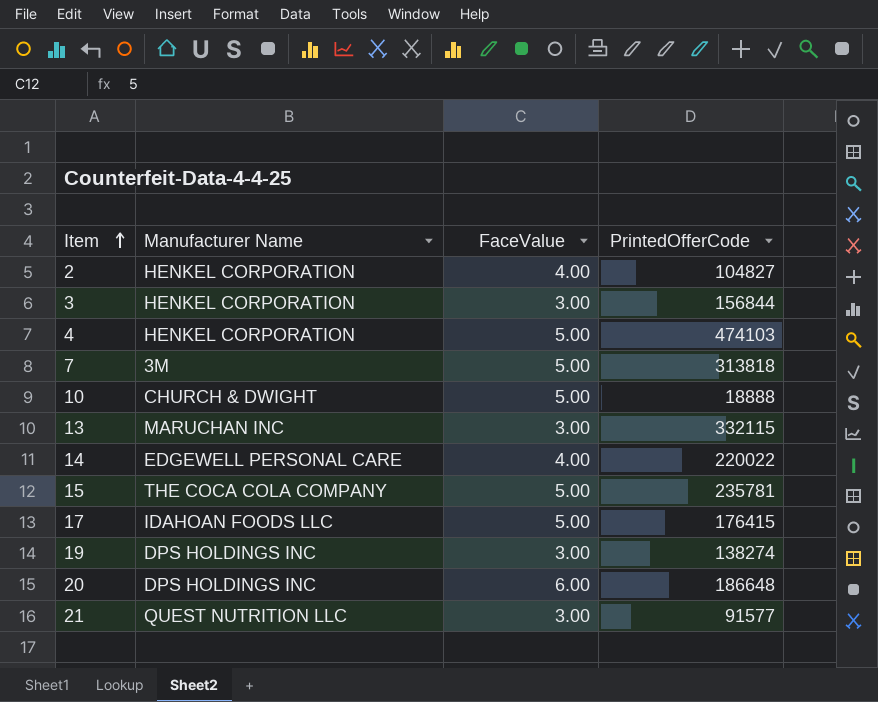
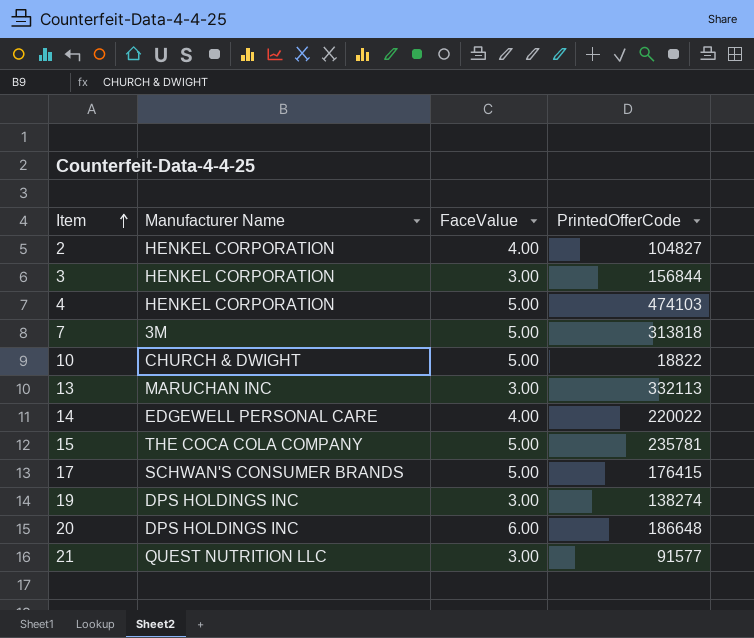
10 | PrintedOfferCode: 18888 -> 18822
13 | PrintedOfferCode: 332115 -> 332113
17 | Manufacturer Name: IDAHOAN FOODS LLC -> SCHWAN'S CONSUMER BRANDS

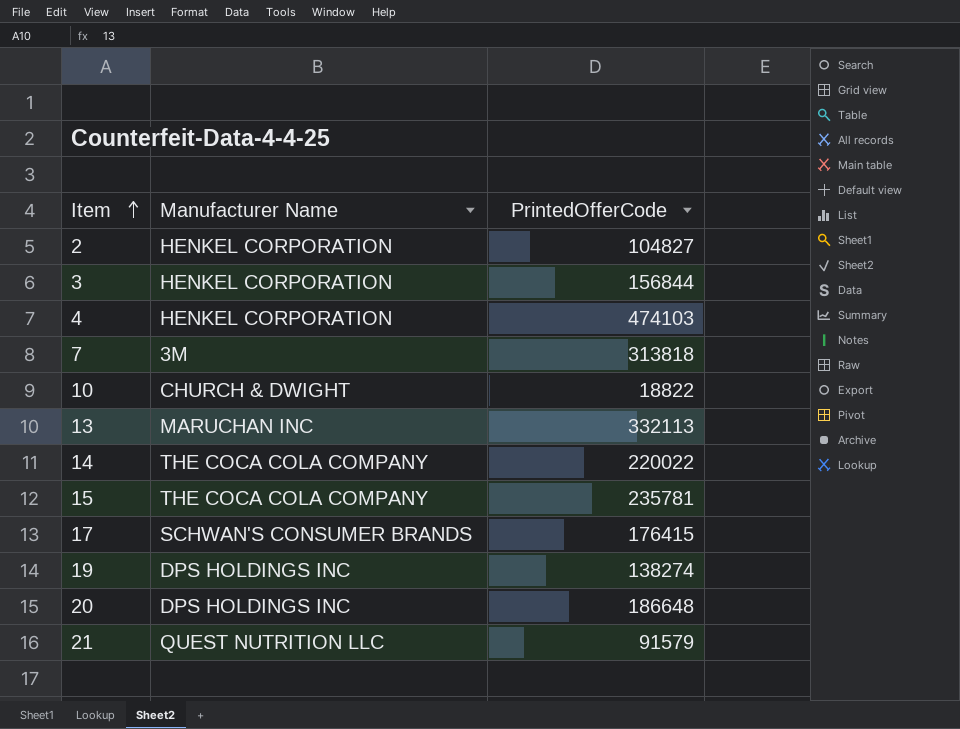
column FaceValue | position: 3 -> none
14 | Manufacturer Name: EDGEWELL PERSONAL CARE -> THE COCA COLA COMPANY
21 | PrintedOfferCode: 91577 -> 91579

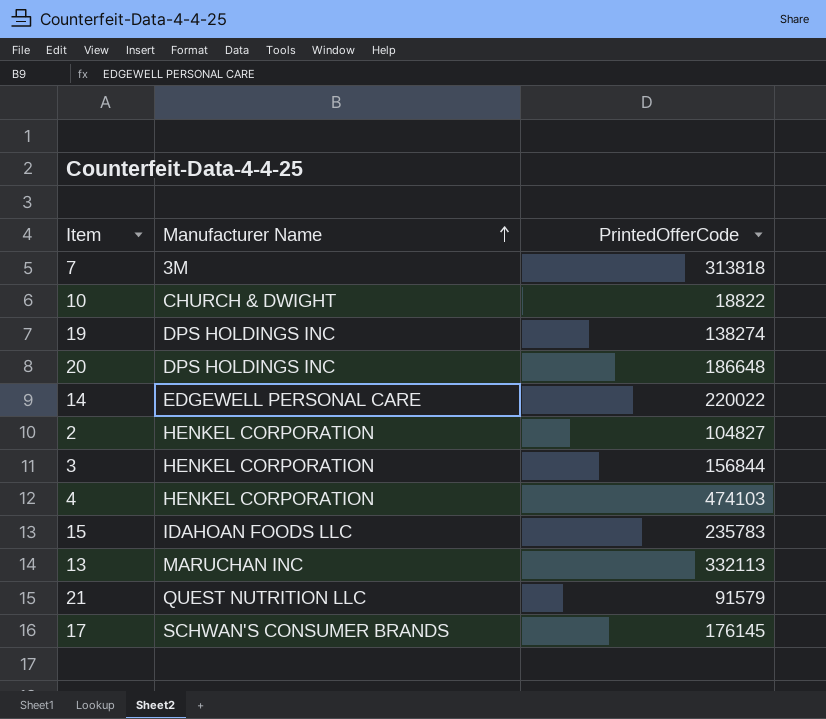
row order: Item ascending -> Manufacturer Name ascending
14 | Manufacturer Name: THE COCA COLA COMPANY -> EDGEWELL PERSONAL CARE
15 | Manufacturer Name: THE COCA COLA COMPANY -> IDAHOAN FOODS LLC
15 | PrintedOfferCode: 235781 -> 235783
17 | PrintedOfferCode: 176415 -> 176145

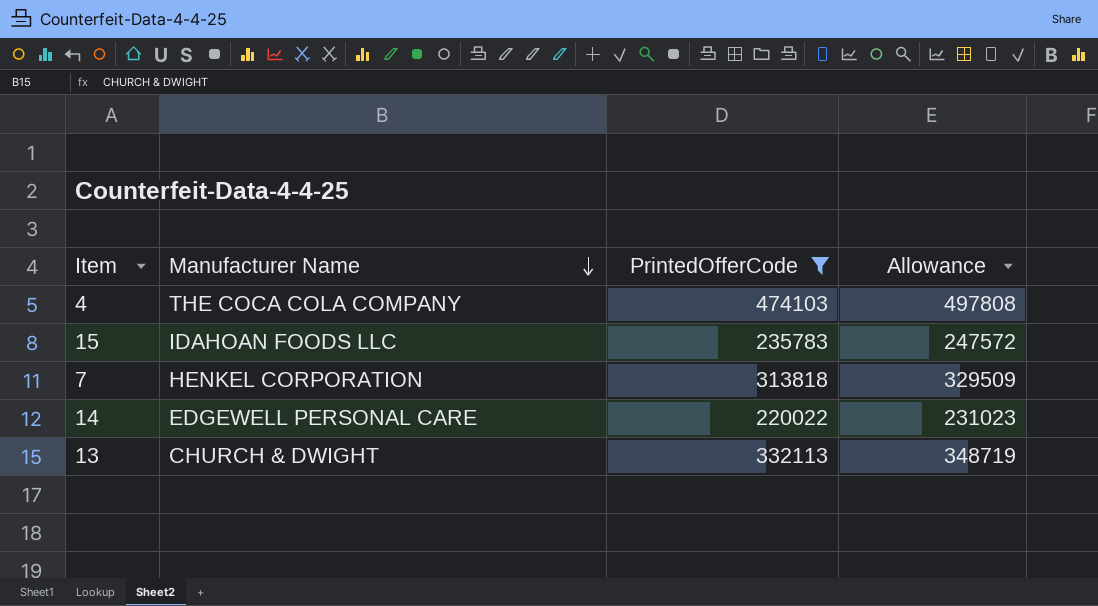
filter: none -> PrintedOfferCode >= 220022
row order: Manufacturer Name ascending -> Manufacturer Name descending
column Allowance | formula: none -> [PrintedOfferCode] * 1.05
4 | Manufacturer Name: HENKEL CORPORATION -> THE COCA COLA COMPANY
7 | Manufacturer Name: 3M -> HENKEL CORPORATION
13 | Manufacturer Name: MARUCHAN INC -> CHURCH & DWIGHT

